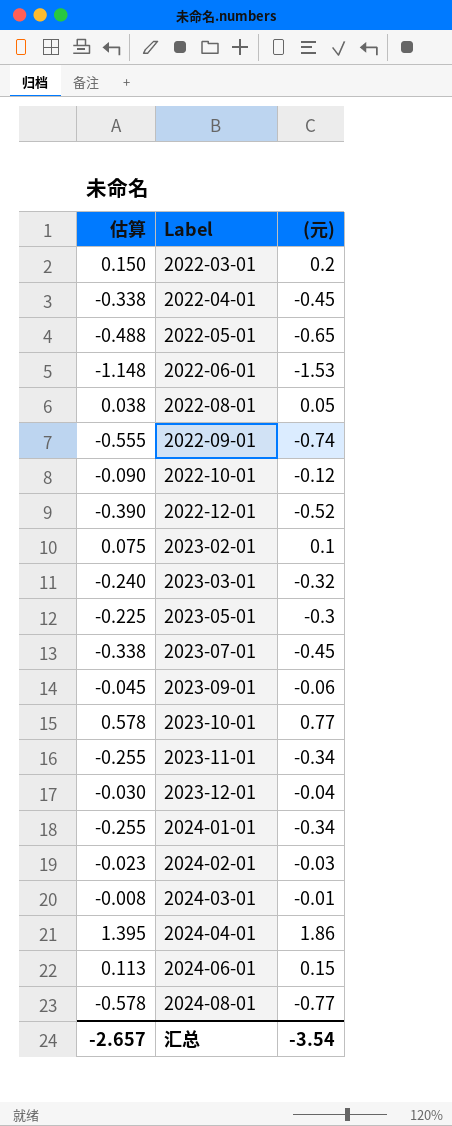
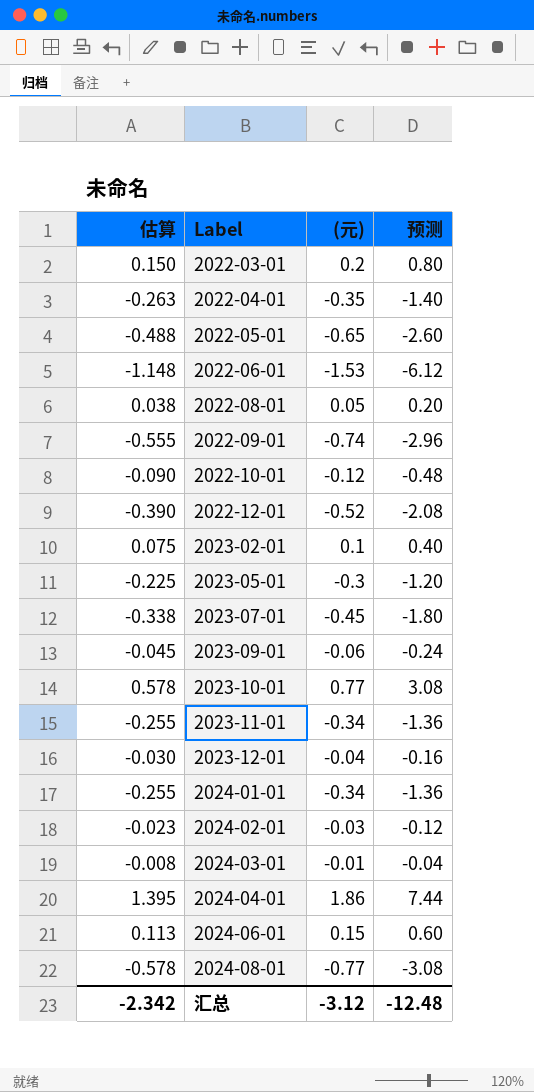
column 预测 | formula: none -> [(元)] * 4
row 2023-03-01: -0.240 | -0.32 -> none
2022-04-01 | 估算: -0.338 -> -0.263
2022-04-01 | (元): -0.45 -> -0.35
汇总 | 估算: -2.657 -> -2.342
汇总 | (元): -3.54 -> -3.12

